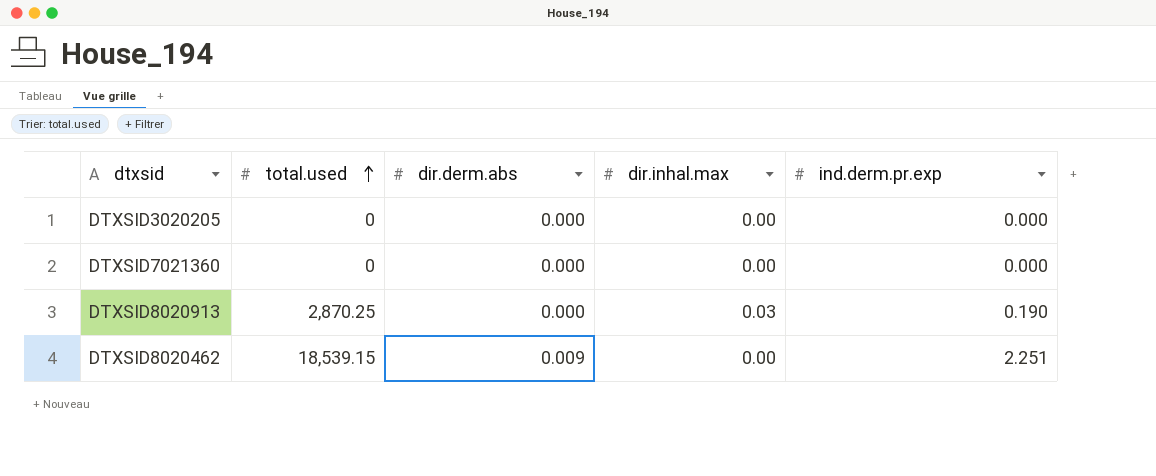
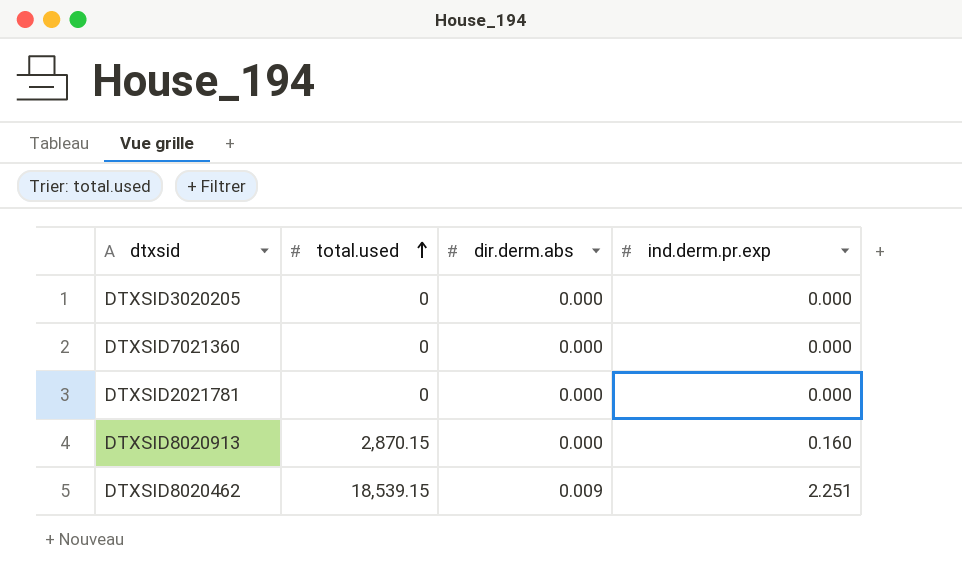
column dir.inhal.max | position: 4 -> none
row DTXSID2021781: none -> 0 | 0.000 | 0.000
DTXSID8020913 | total.used: 2,870.25 -> 2,870.15
DTXSID8020913 | ind.derm.pr.exp: 0.190 -> 0.160

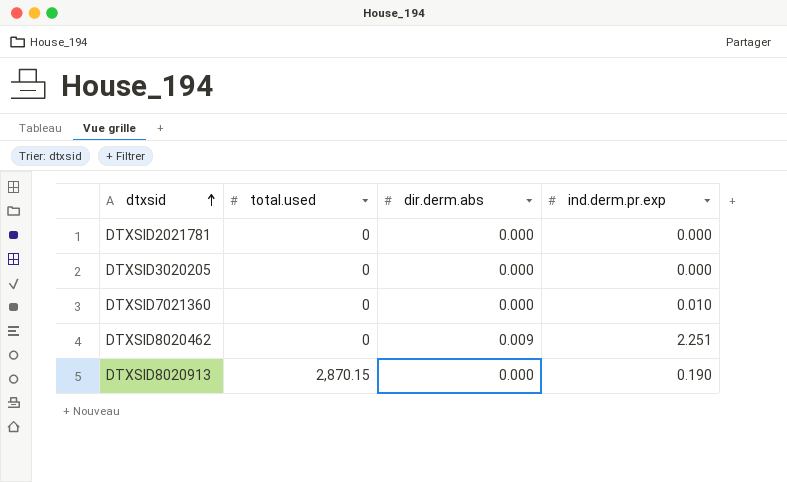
row order: total.used ascending -> dtxsid ascending
DTXSID7021360 | ind.derm.pr.exp: 0.000 -> 0.010
DTXSID8020462 | total.used: 18,539.15 -> 0
DTXSID8020913 | ind.derm.pr.exp: 0.160 -> 0.190

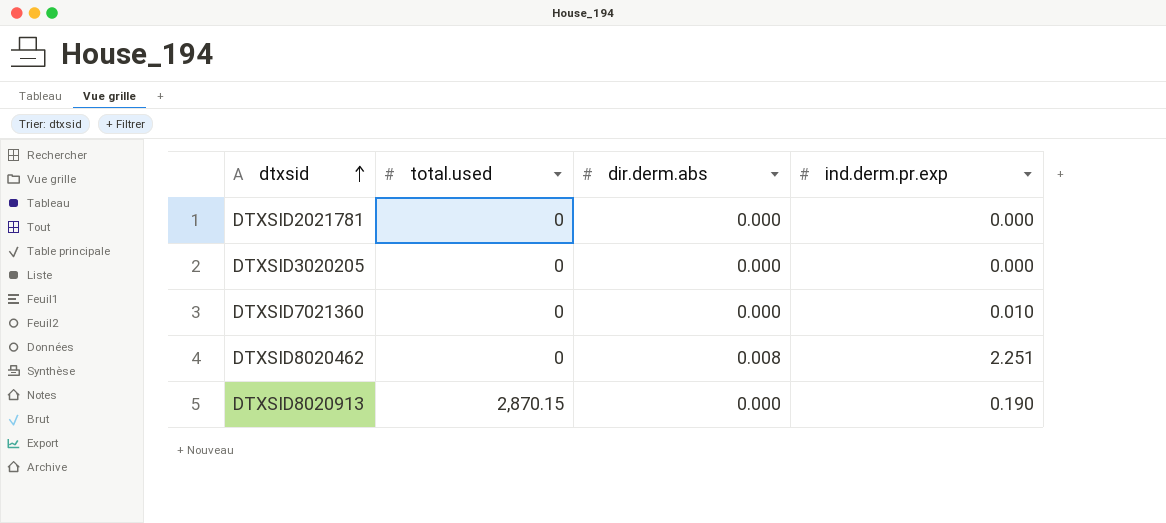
DTXSID8020462 | dir.derm.abs: 0.009 -> 0.008

